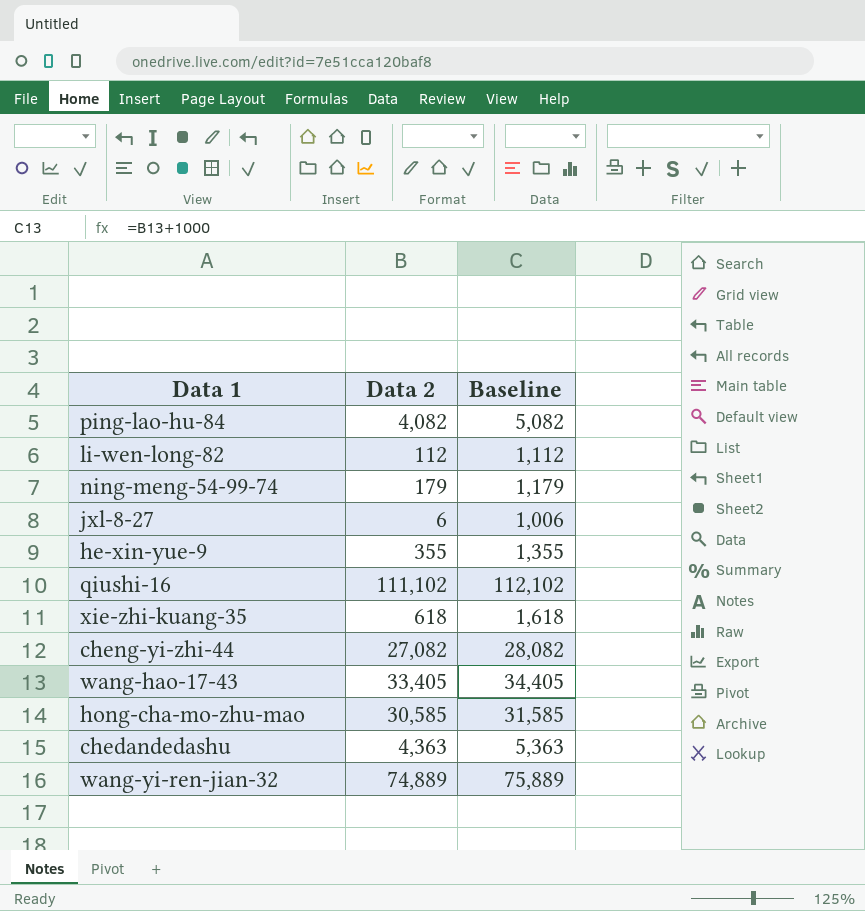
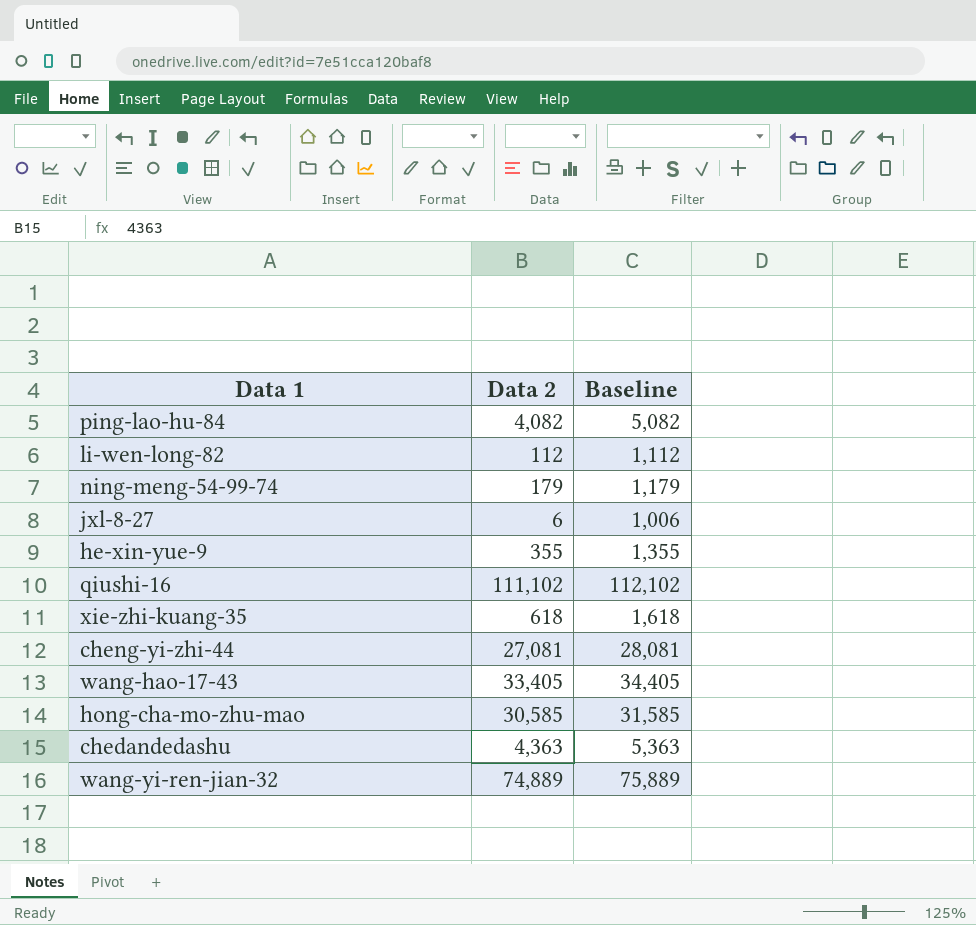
cheng-yi-zhi-44 | Data 2: 27,082 -> 27,081
cheng-yi-zhi-44 | Baseline: 28,082 -> 28,081

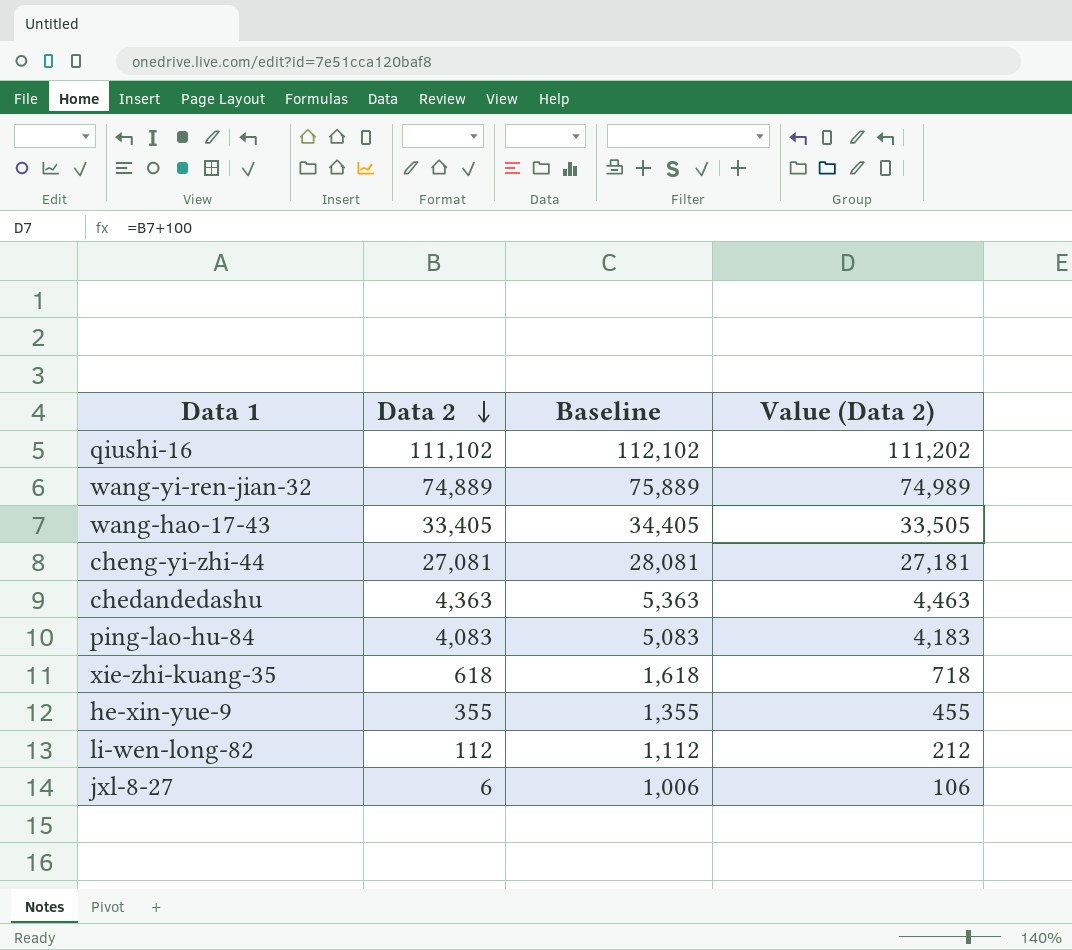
row order: none -> Data 2 descending
column Value (Data 2) | formula: none -> [Data 2] + 100
row ning-meng-54-99-74: 179 | 1,179 -> none
row hong-cha-mo-zhu-mao: 30,585 | 31,585 -> none
ping-lao-hu-84 | Data 2: 4,082 -> 4,083
ping-lao-hu-84 | Baseline: 5,082 -> 5,083

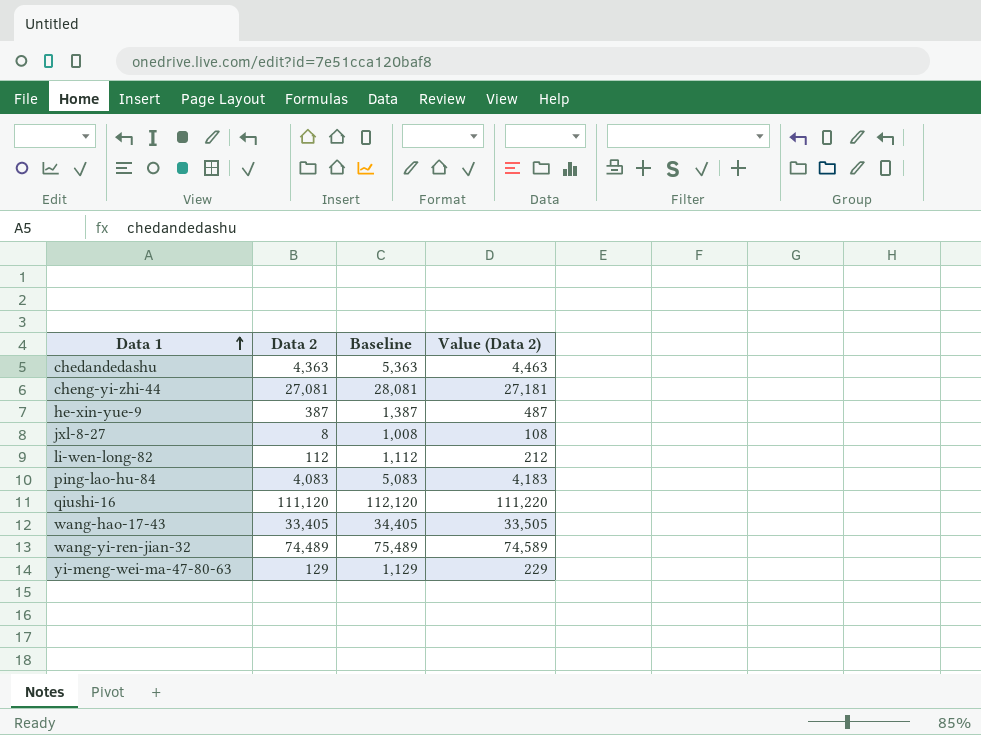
row order: Data 2 descending -> Data 1 ascending
row xie-zhi-kuang-35: 618 | 1,618 | 718 -> none
he-xin-yue-9 | Data 2: 355 -> 387
he-xin-yue-9 | Baseline: 1,355 -> 1,387
he-xin-yue-9 | Value (Data 2): 455 -> 487
jxl-8-27 | Data 2: 6 -> 8
jxl-8-27 | Baseline: 1,006 -> 1,008
jxl-8-27 | Value (Data 2): 106 -> 108
qiushi-16 | Data 2: 111,102 -> 111,120
qiushi-16 | Baseline: 112,102 -> 112,120
qiushi-16 | Value (Data 2): 111,202 -> 111,220
wang-yi-ren-jian-32 | Data 2: 74,889 -> 74,489
wang-yi-ren-jian-32 | Baseline: 75,889 -> 75,489
wang-yi-ren-jian-32 | Value (Data 2): 74,989 -> 74,589
row yi-meng-wei-ma-47-80-63: none -> 129 | 1,129 | 229

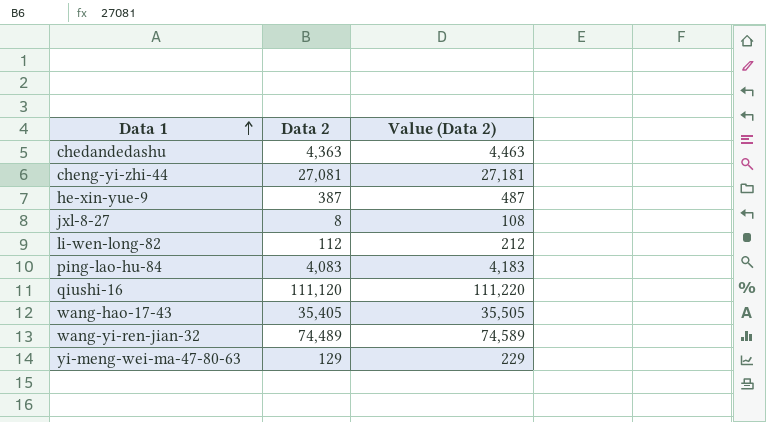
column Baseline | formula: [Data 2] + 1000 -> none
wang-hao-17-43 | Data 2: 33,405 -> 35,405
wang-hao-17-43 | Value (Data 2): 33,505 -> 35,505

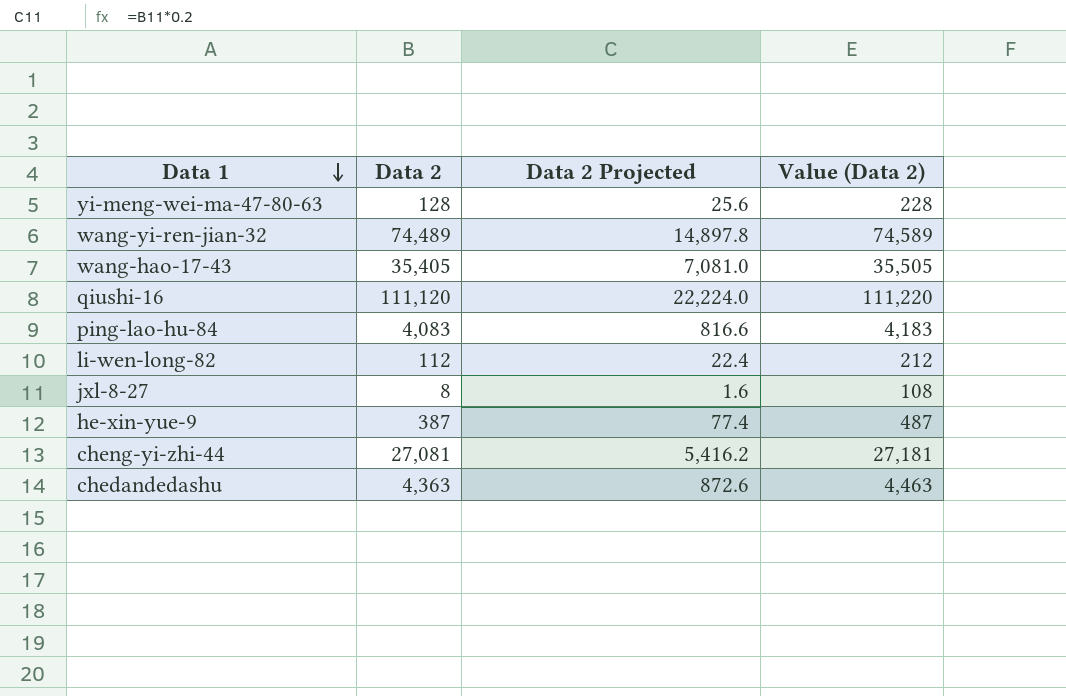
row order: Data 1 ascending -> Data 1 descending
column Data 2 Projected | formula: none -> [Data 2] * 0.2
yi-meng-wei-ma-47-80-63 | Data 2: 129 -> 128
yi-meng-wei-ma-47-80-63 | Value (Data 2): 229 -> 228

